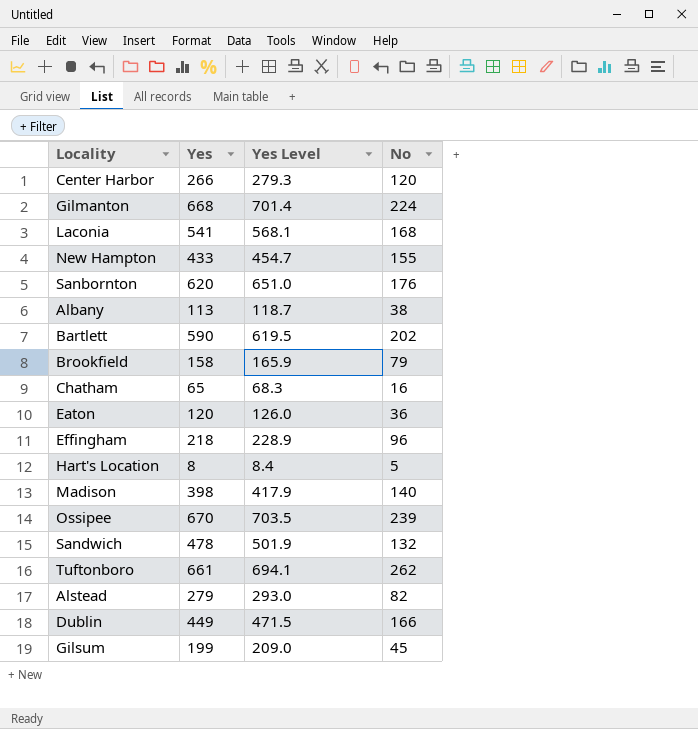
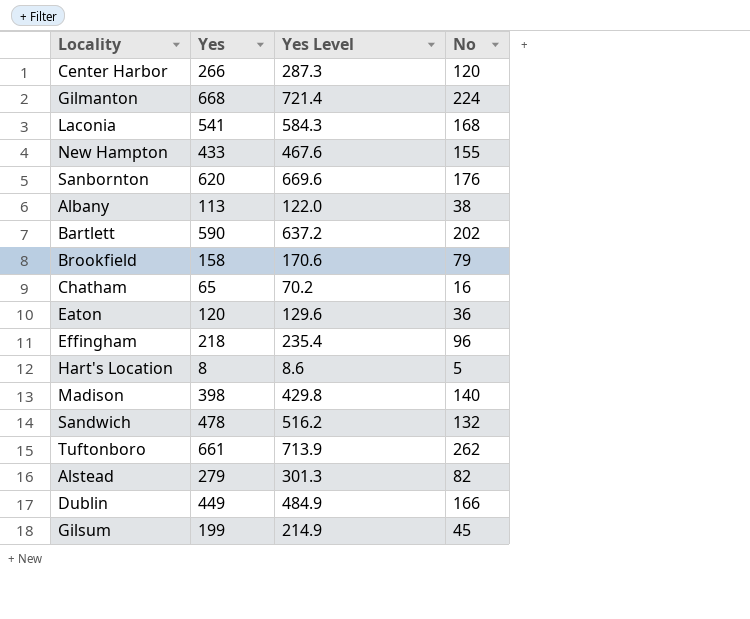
column Yes Level | formula: [Yes] * 1.05 -> [Yes] * 1.08
row Ossipee: 670 | 703.5 | 239 -> none

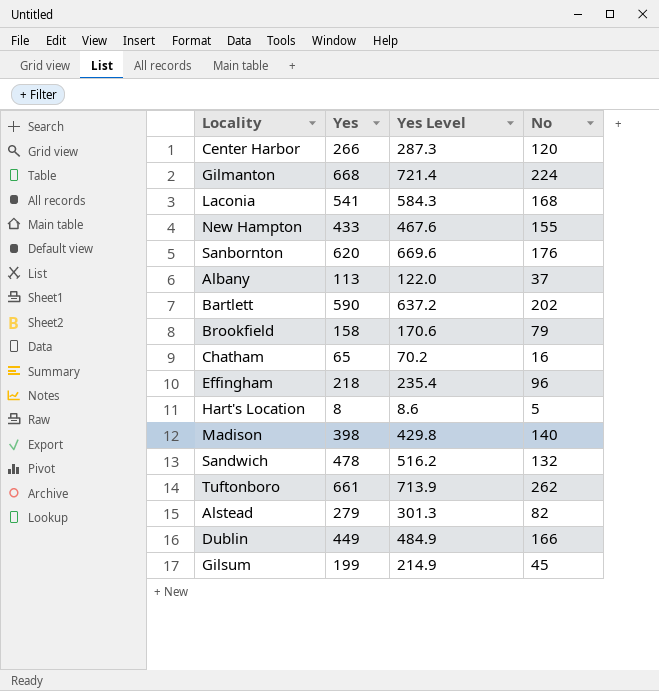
row Eaton: 120 | 129.6 | 36 -> none
Albany | No: 38 -> 37

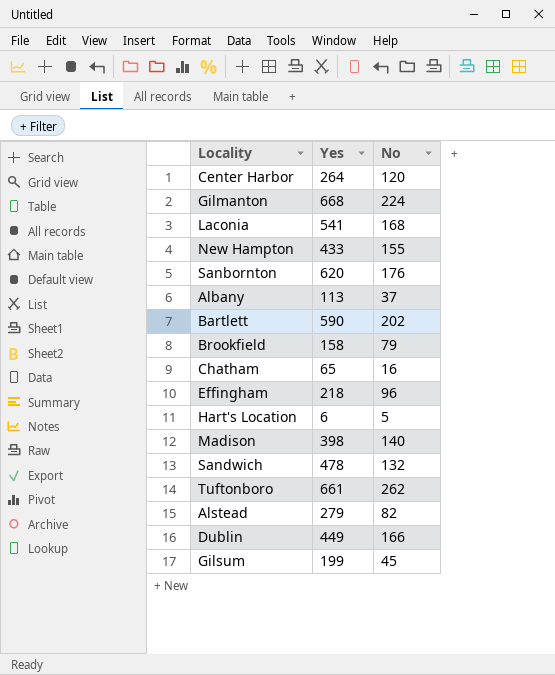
column Yes Level | formula: [Yes] * 1.08 -> none
Center Harbor | Yes: 266 -> 264
Hart's Location | Yes: 8 -> 6

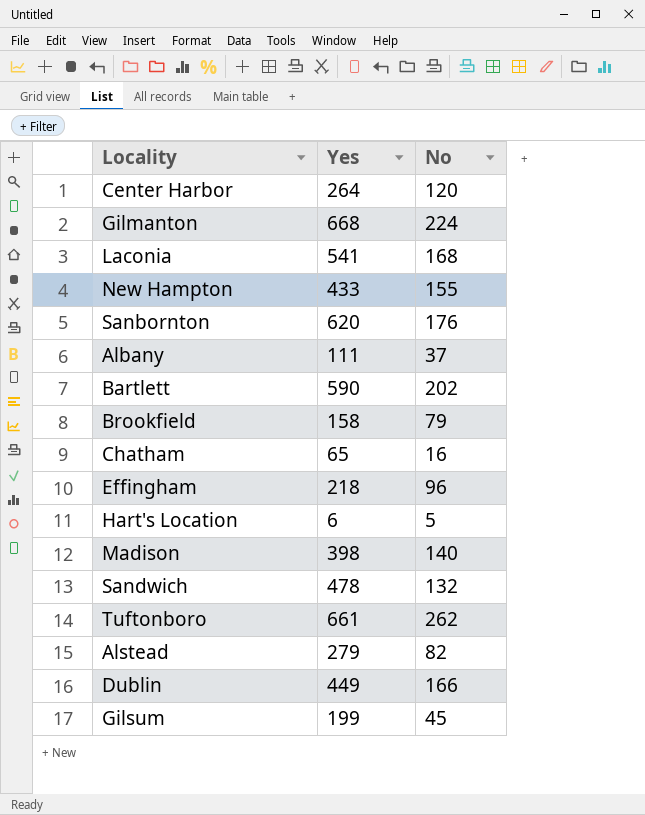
Albany | Yes: 113 -> 111

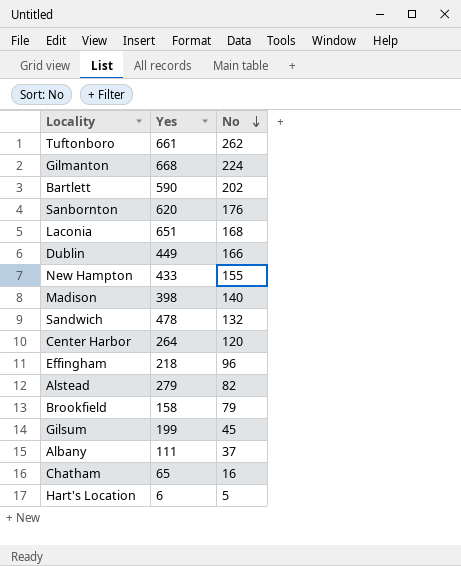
row order: none -> No descending
Laconia | Yes: 541 -> 651

